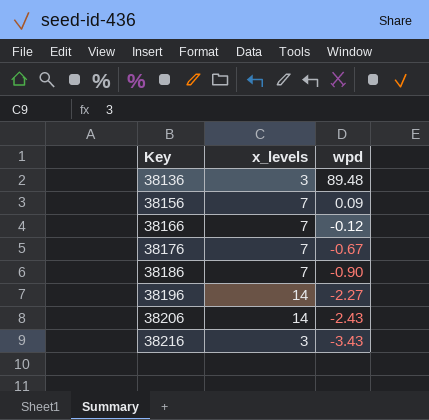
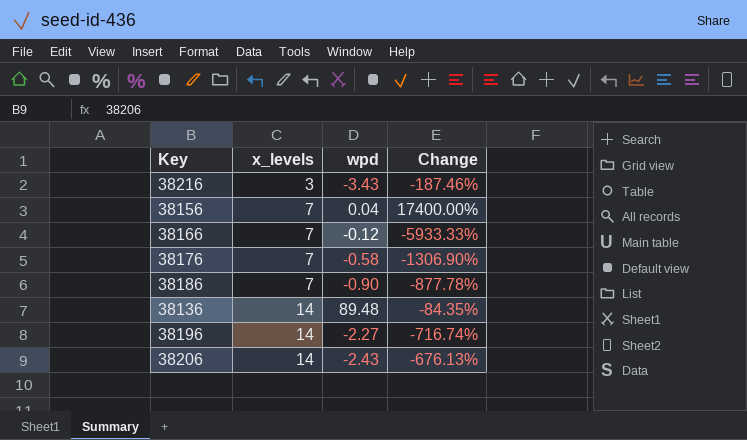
row order: Key ascending -> x_levels ascending
column Change | formula: none -> ([x_levels] - [wpd]) / [wpd]
38156 | wpd: 0.09 -> 0.04
38176 | wpd: -0.67 -> -0.58
38136 | x_levels: 3 -> 14

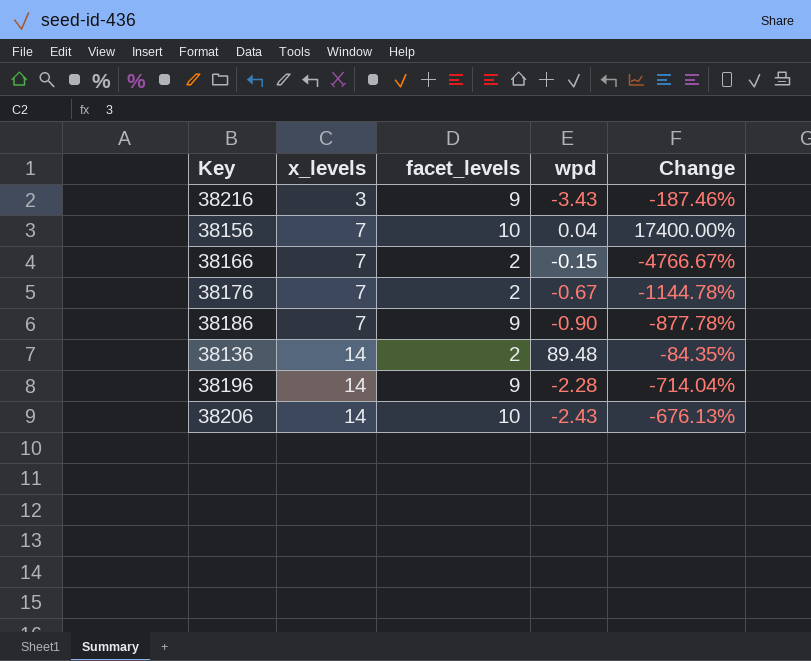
column facet_levels | position: none -> 3
38166 | wpd: -0.12 -> -0.15
38166 | Change: -5933.33% -> -4766.67%
38176 | wpd: -0.58 -> -0.67
38176 | Change: -1306.90% -> -1144.78%
38196 | wpd: -2.27 -> -2.28
38196 | Change: -716.74% -> -714.04%

